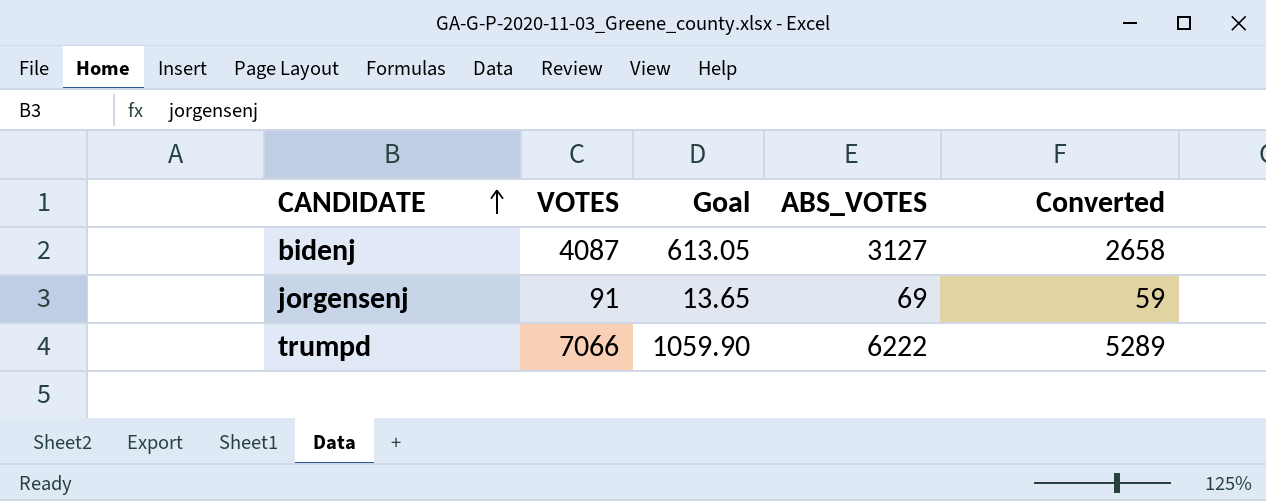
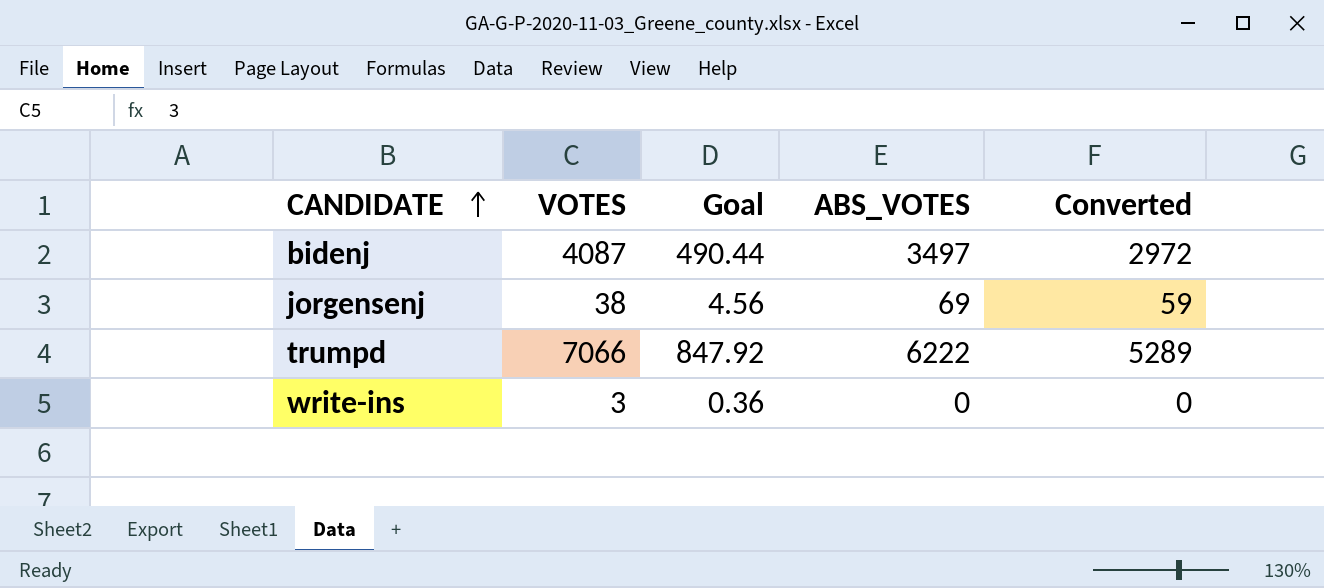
column Goal | formula: [VOTES] * 0.15 -> [VOTES] * 0.12
bidenj | ABS_VOTES: 3127 -> 3497
bidenj | Converted: 2658 -> 2972
jorgensenj | VOTES: 91 -> 38
row write-ins: none -> 3 | 0.36 | 0 | 0

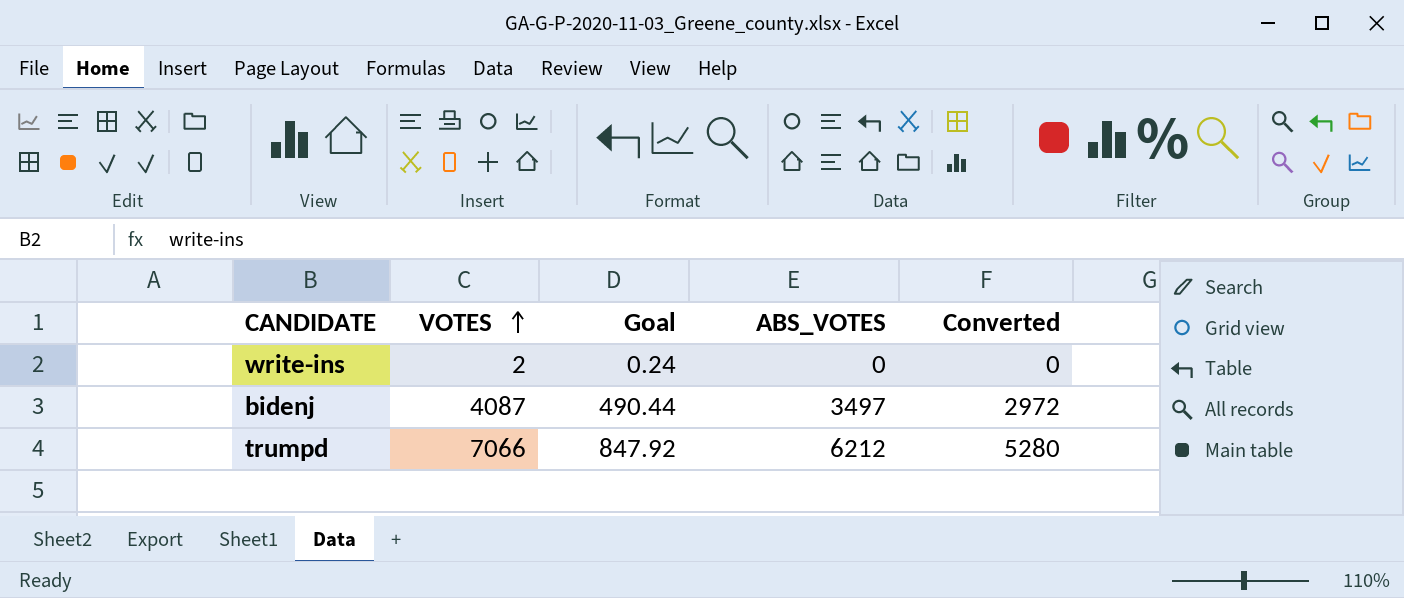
row order: CANDIDATE ascending -> VOTES ascending
row jorgensenj: 38 | 4.56 | 69 | 59 -> none
write-ins | VOTES: 3 -> 2
write-ins | Goal: 0.36 -> 0.24
trumpd | ABS_VOTES: 6222 -> 6212
trumpd | Converted: 5289 -> 5280

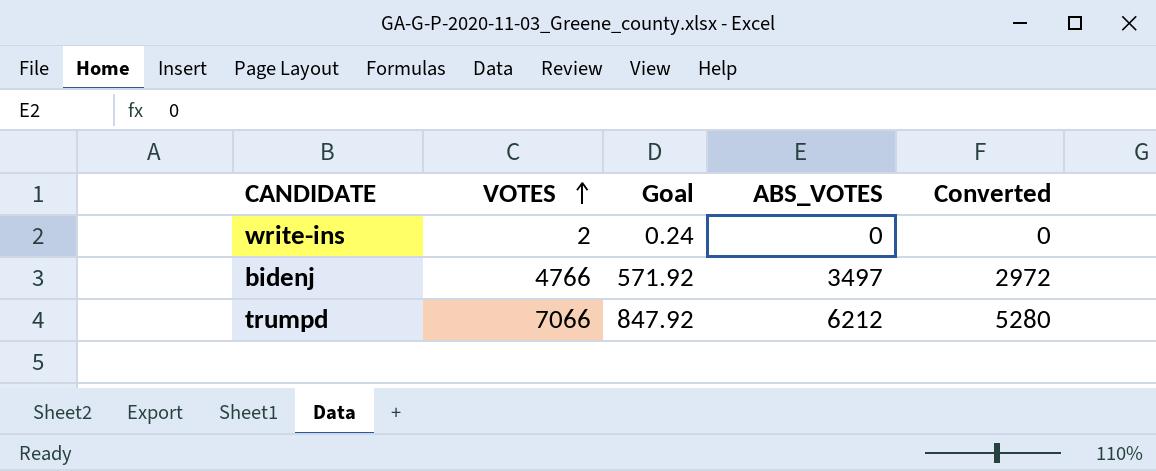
bidenj | VOTES: 4087 -> 4766
bidenj | Goal: 490.44 -> 571.92

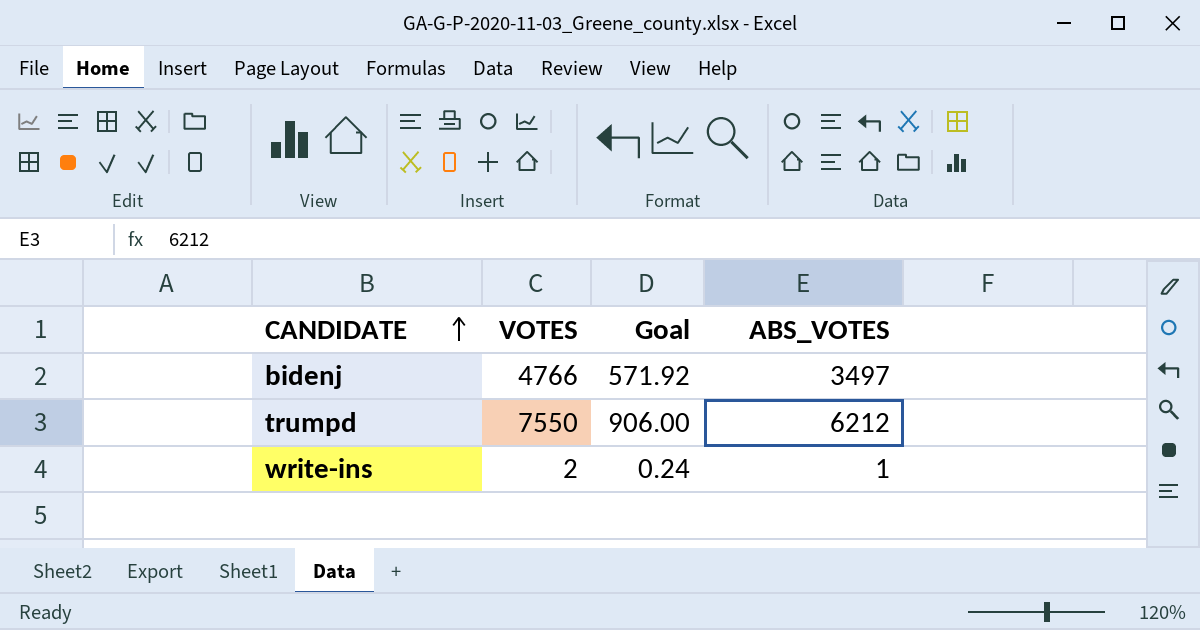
row order: VOTES ascending -> CANDIDATE ascending
column Converted | formula: [ABS_VOTES] * 0.85 -> none
trumpd | VOTES: 7066 -> 7550
trumpd | Goal: 847.92 -> 906.00
write-ins | ABS_VOTES: 0 -> 1

